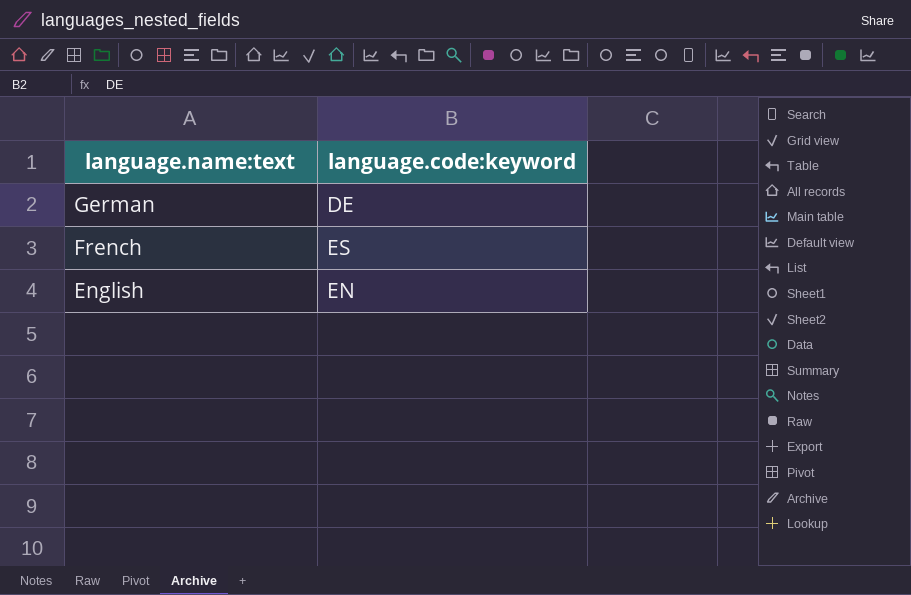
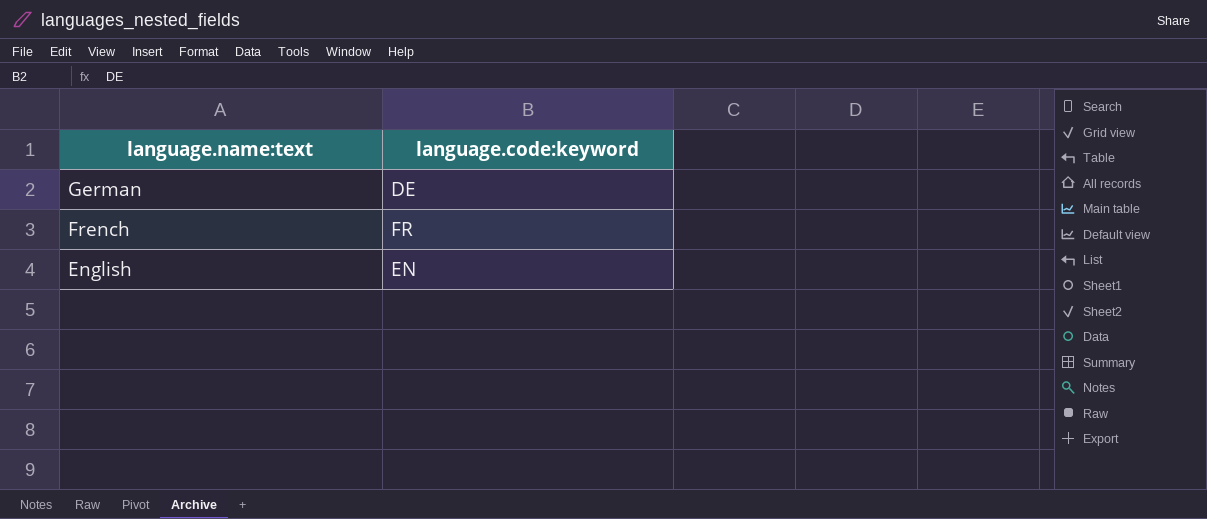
French | language.code:keyword: ES -> FR

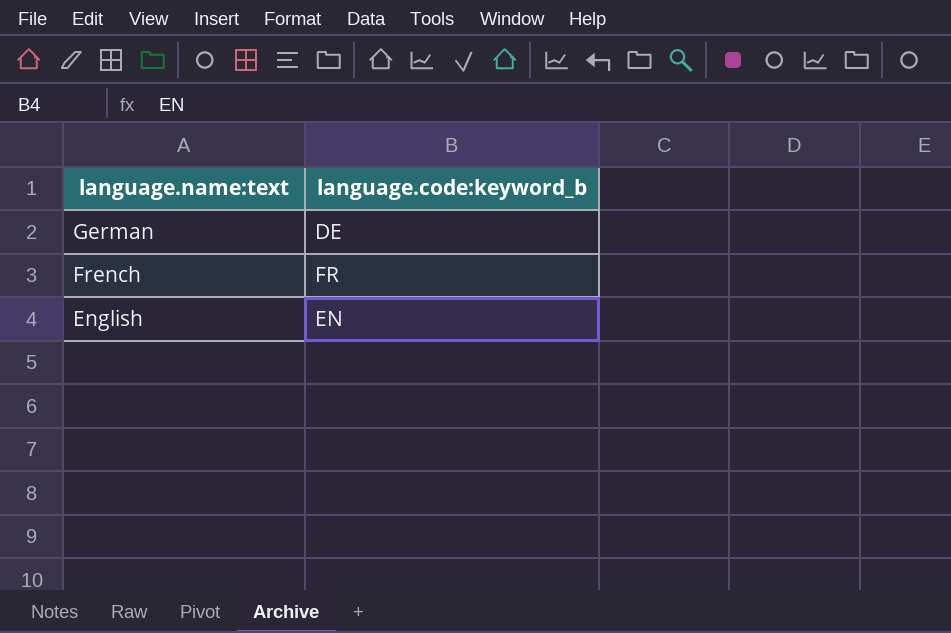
column name: language.code:keyword -> language.code:keyword_b

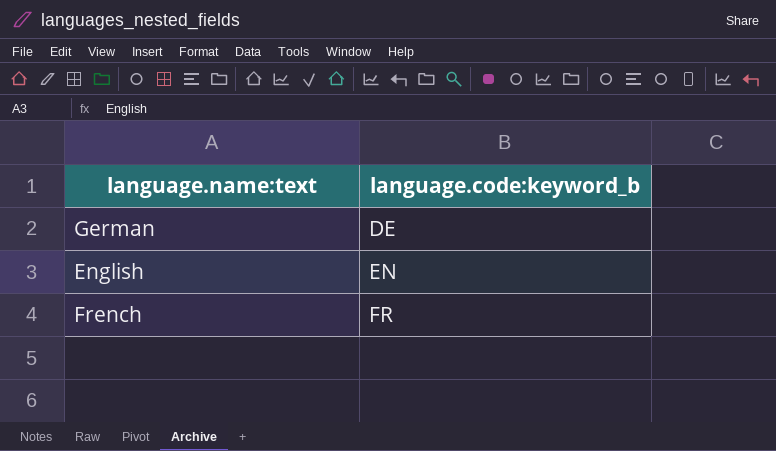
row order: language.name:text descending -> language.code:keyword_b ascending

